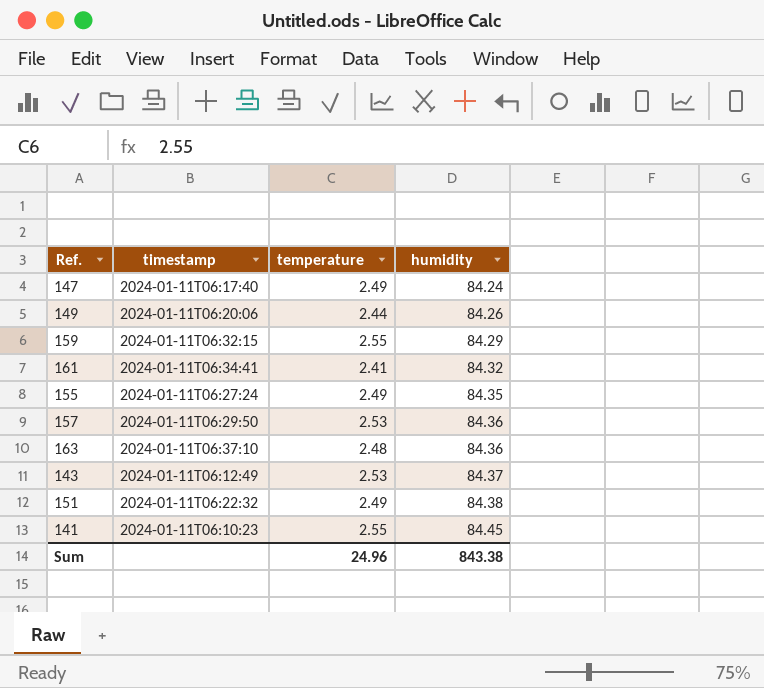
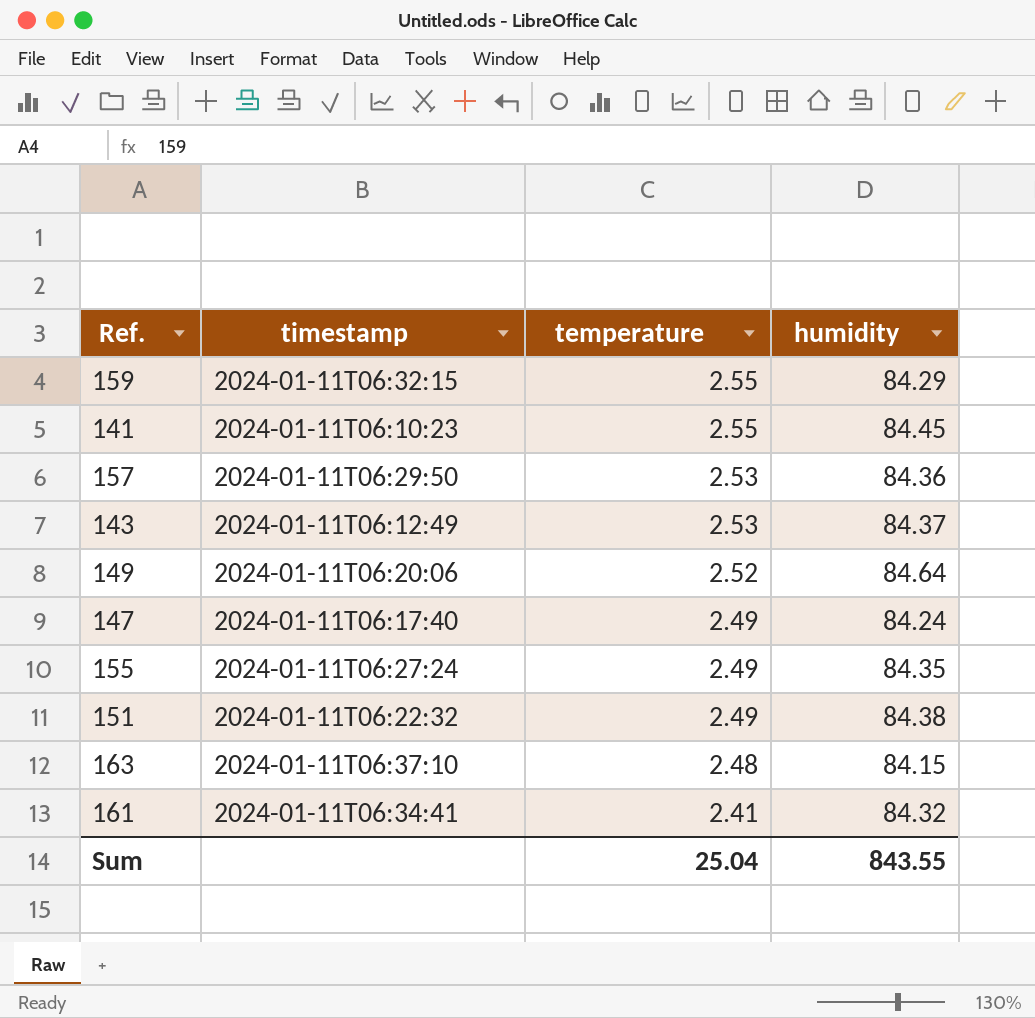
row order: humidity ascending -> temperature descending
149 | temperature: 2.44 -> 2.52
149 | humidity: 84.26 -> 84.64
163 | humidity: 84.36 -> 84.15
Sum | temperature: 24.96 -> 25.04
Sum | humidity: 843.38 -> 843.55

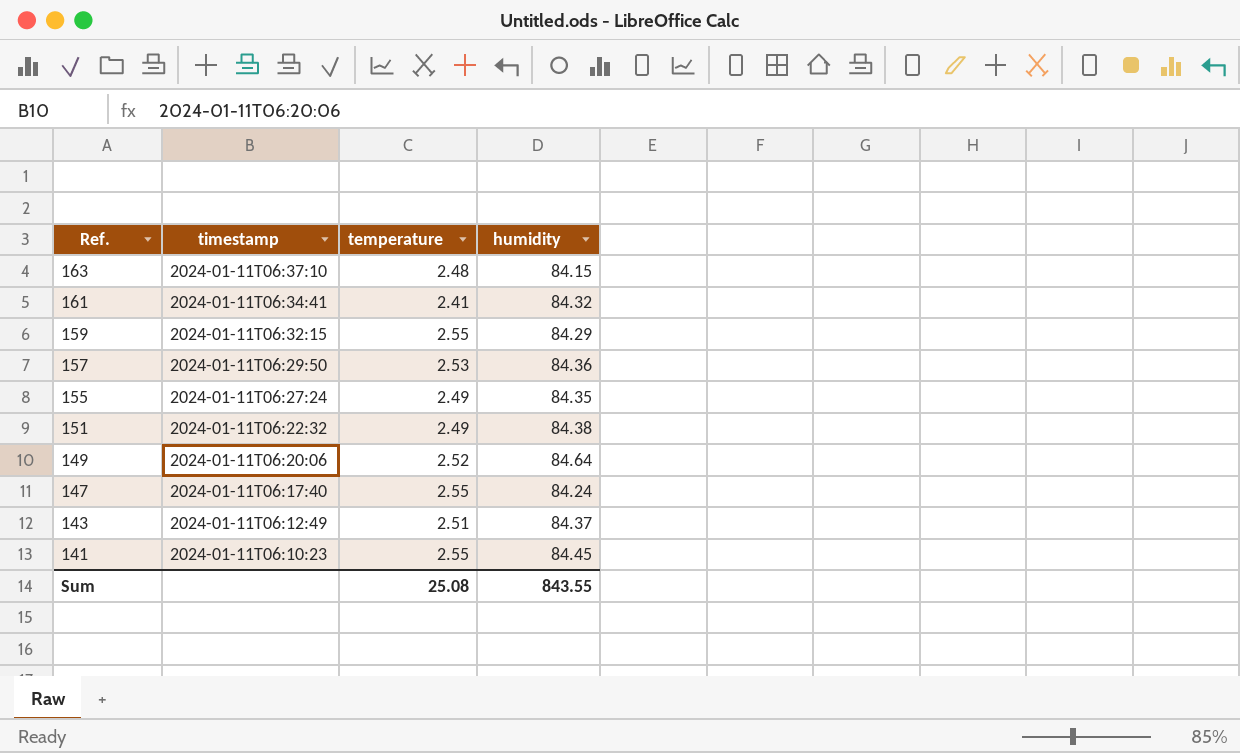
row order: temperature descending -> Ref. descending
147 | temperature: 2.49 -> 2.55
143 | temperature: 2.53 -> 2.51
Sum | temperature: 25.04 -> 25.08

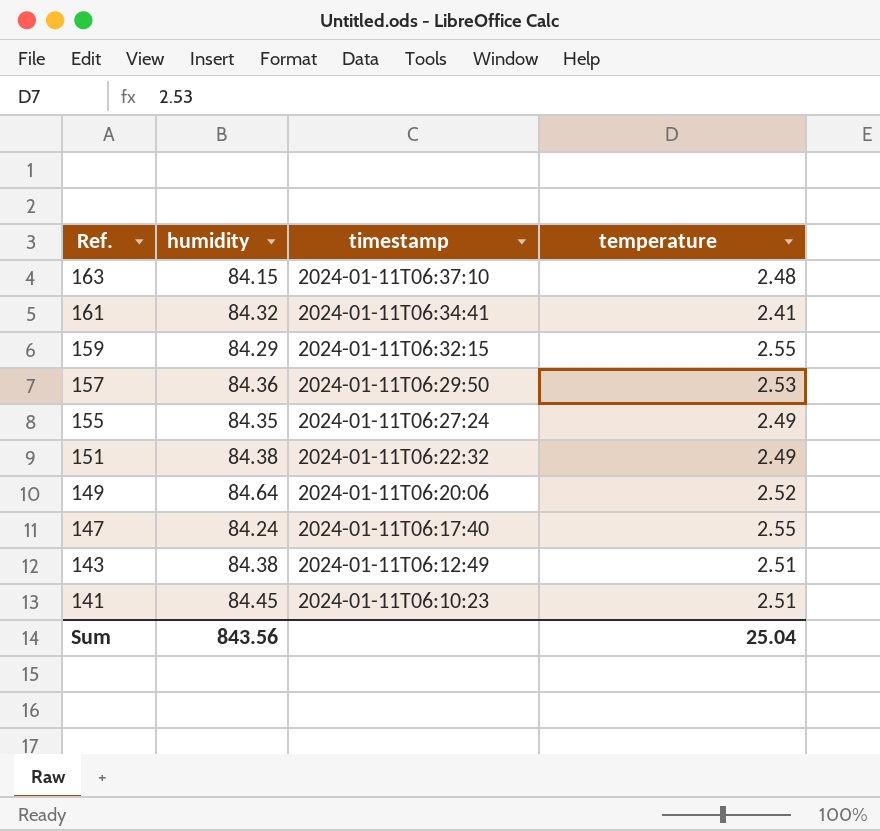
column humidity | position: 4 -> 2
143 | humidity: 84.37 -> 84.38
141 | temperature: 2.55 -> 2.51
Sum | humidity: 843.55 -> 843.56
Sum | temperature: 25.08 -> 25.04

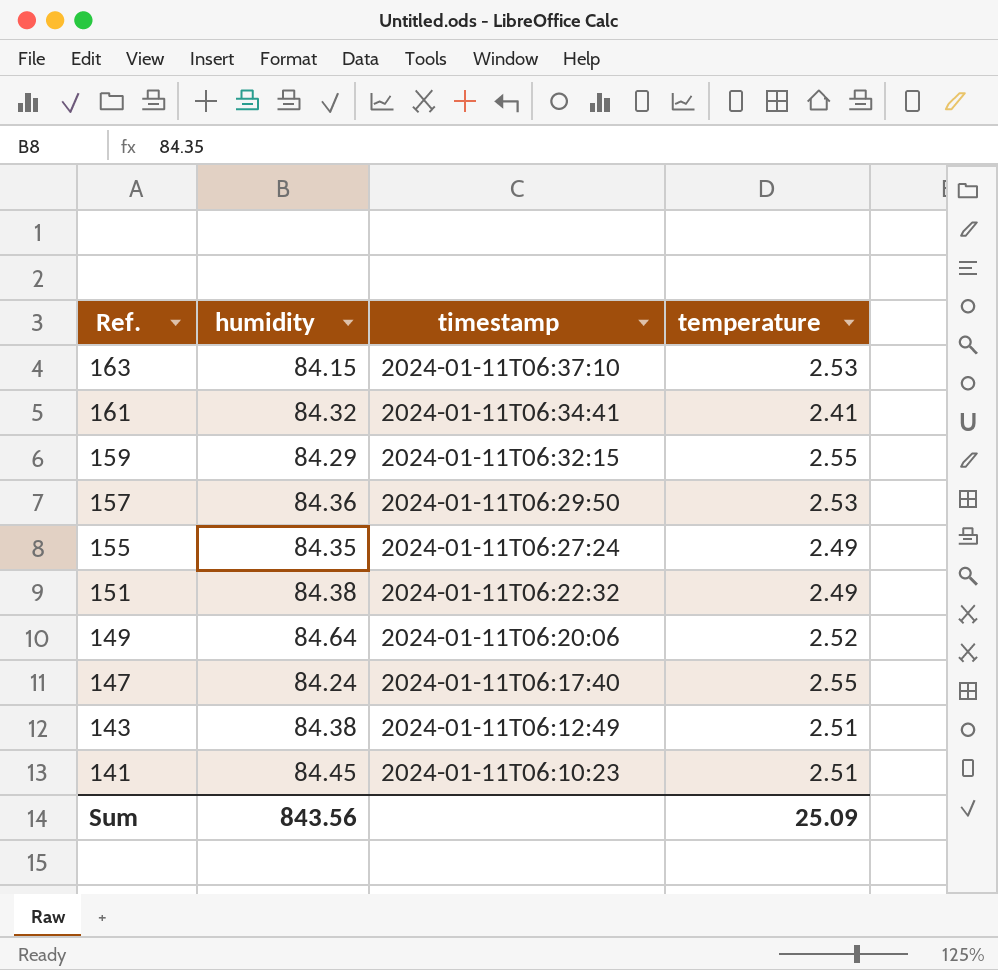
163 | temperature: 2.48 -> 2.53
Sum | temperature: 25.04 -> 25.09

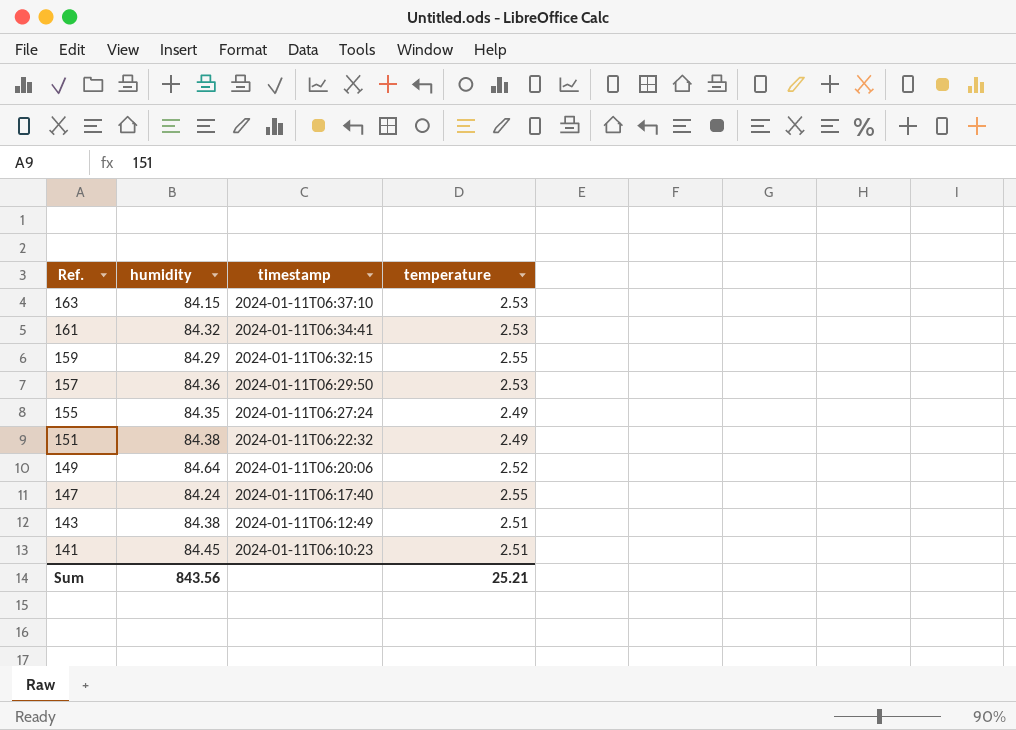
161 | temperature: 2.41 -> 2.53
Sum | temperature: 25.09 -> 25.21

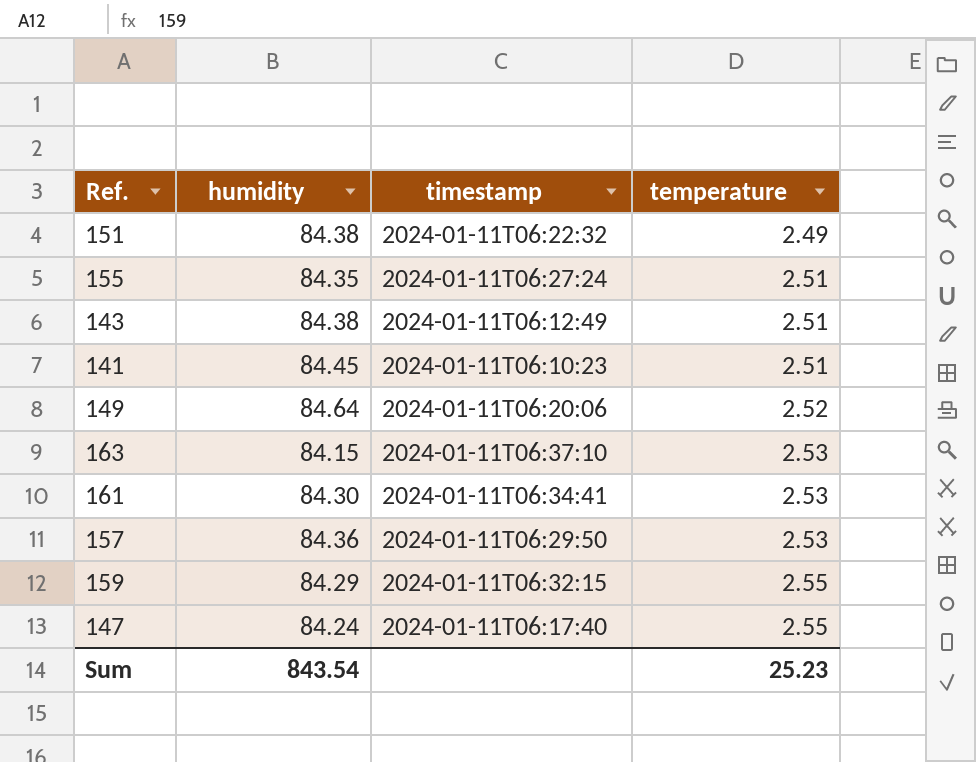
row order: Ref. descending -> temperature ascending
155 | temperature: 2.49 -> 2.51
161 | humidity: 84.32 -> 84.30
Sum | humidity: 843.56 -> 843.54
Sum | temperature: 25.21 -> 25.23

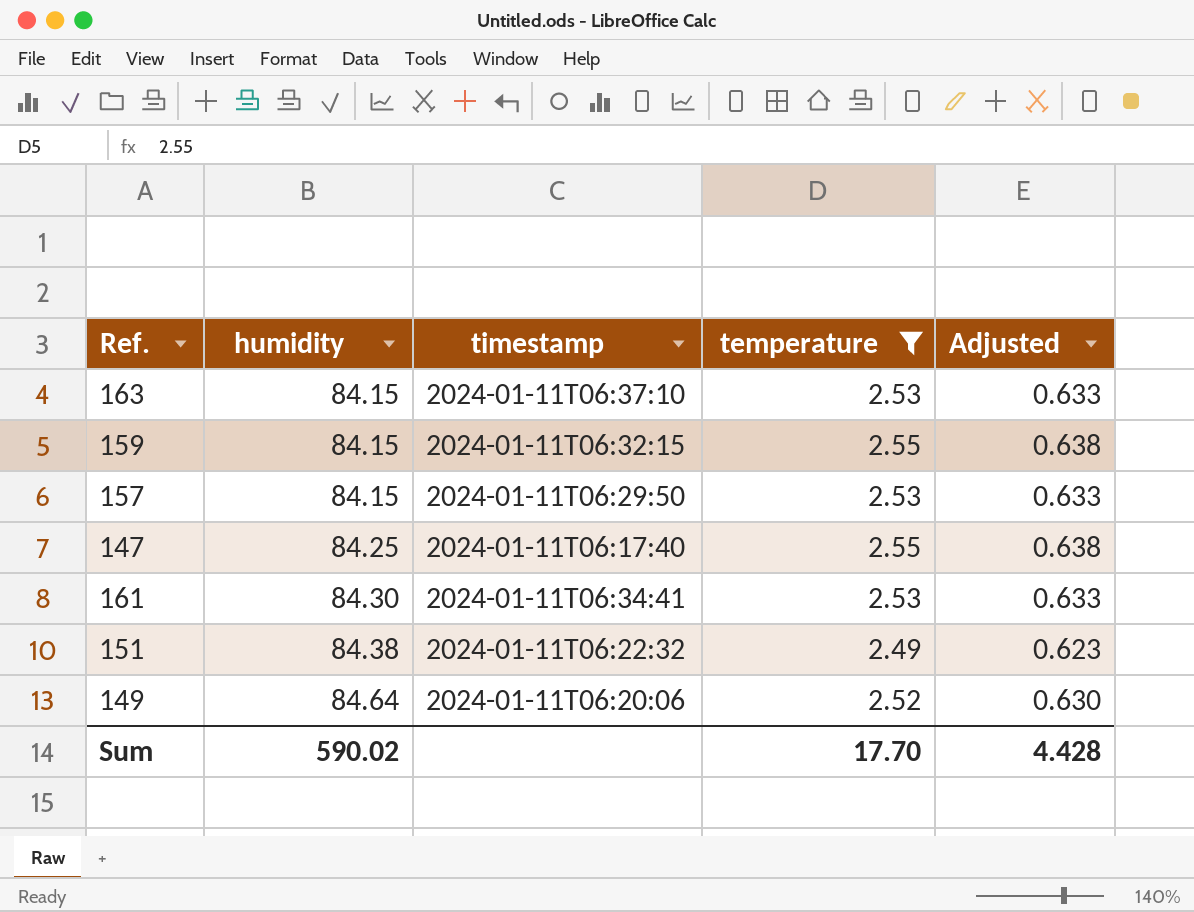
filter: none -> temperature != 2.51
row order: temperature ascending -> humidity ascending
column Adjusted | formula: none -> [temperature] * 0.25
159 | humidity: 84.29 -> 84.15
157 | humidity: 84.36 -> 84.15
147 | humidity: 84.24 -> 84.25
Sum | humidity: 843.54 -> 590.02
Sum | temperature: 25.23 -> 17.70

